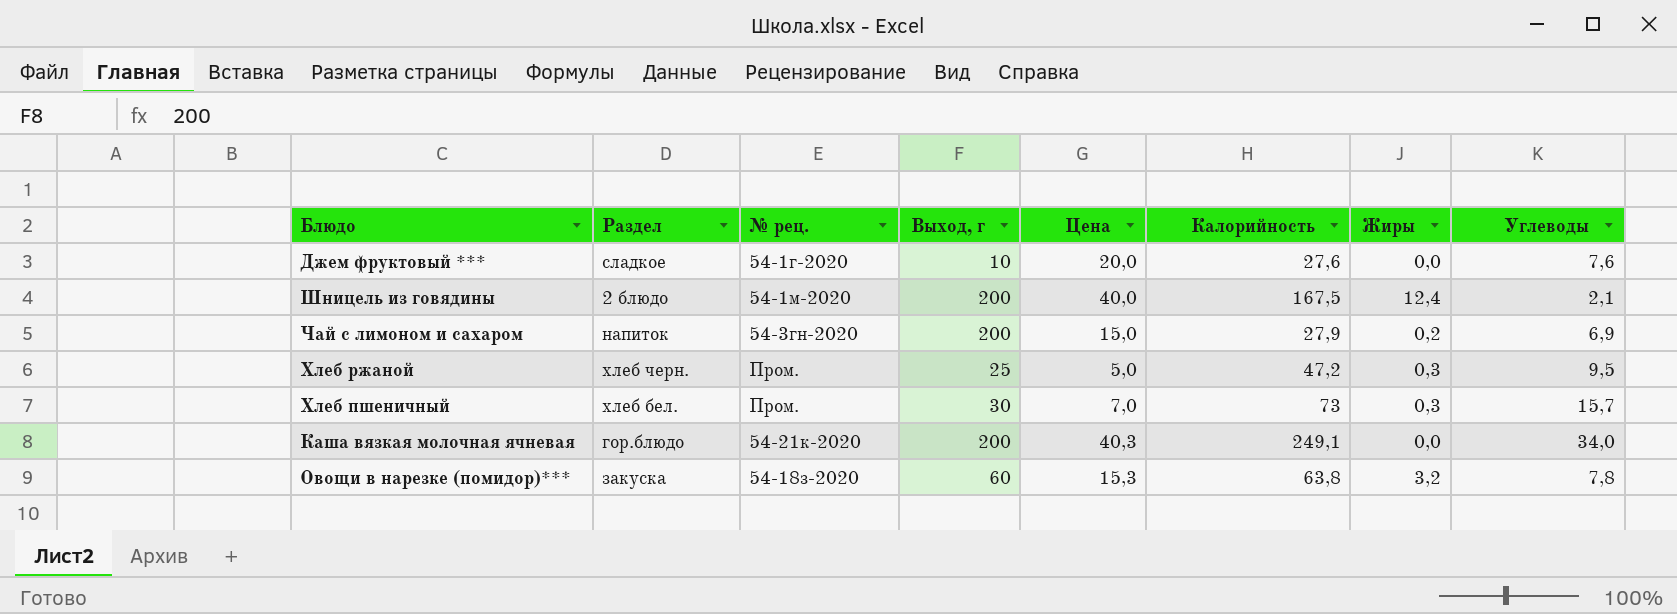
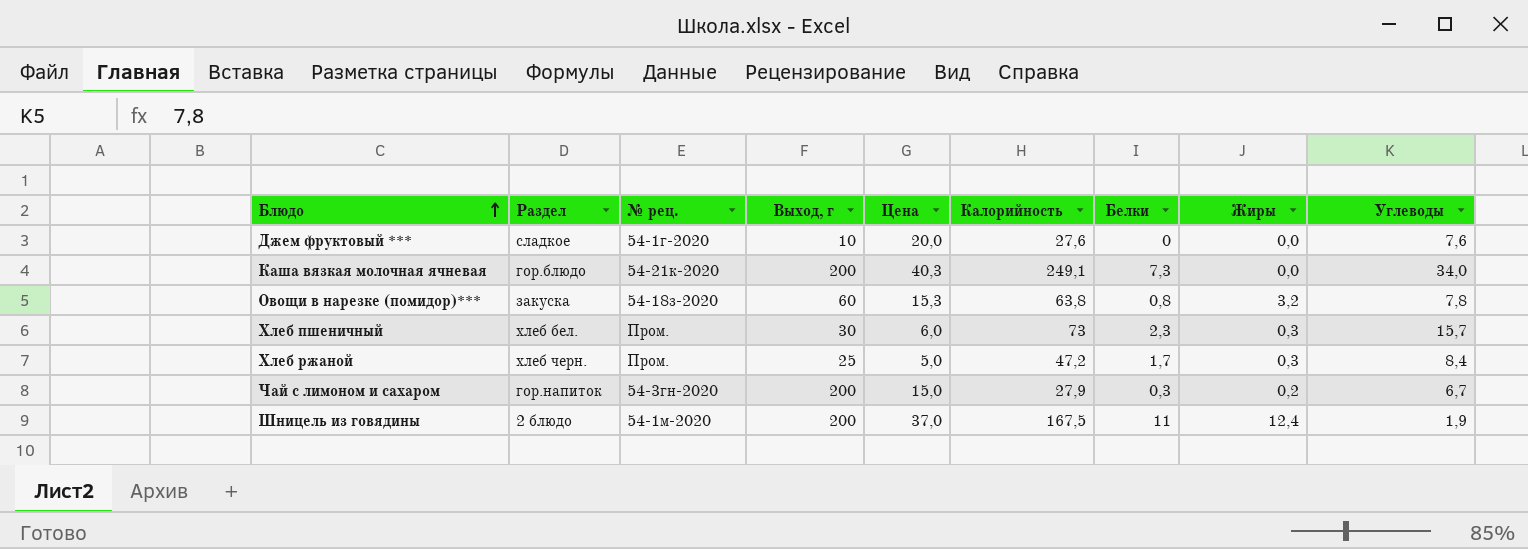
row order: none -> Блюдо ascending
column Белки | position: none -> 7
Хлеб пшеничный | Цена: 7,0 -> 6,0
Хлеб ржаной | Углеводы: 9,5 -> 8,4
Чай с лимоном и сахаром | Раздел: напиток -> гор.напиток
Чай с лимоном и сахаром | Углеводы: 6,9 -> 6,7
Шницель из говядины | Цена: 40,0 -> 37,0
Шницель из говядины | Углеводы: 2,1 -> 1,9

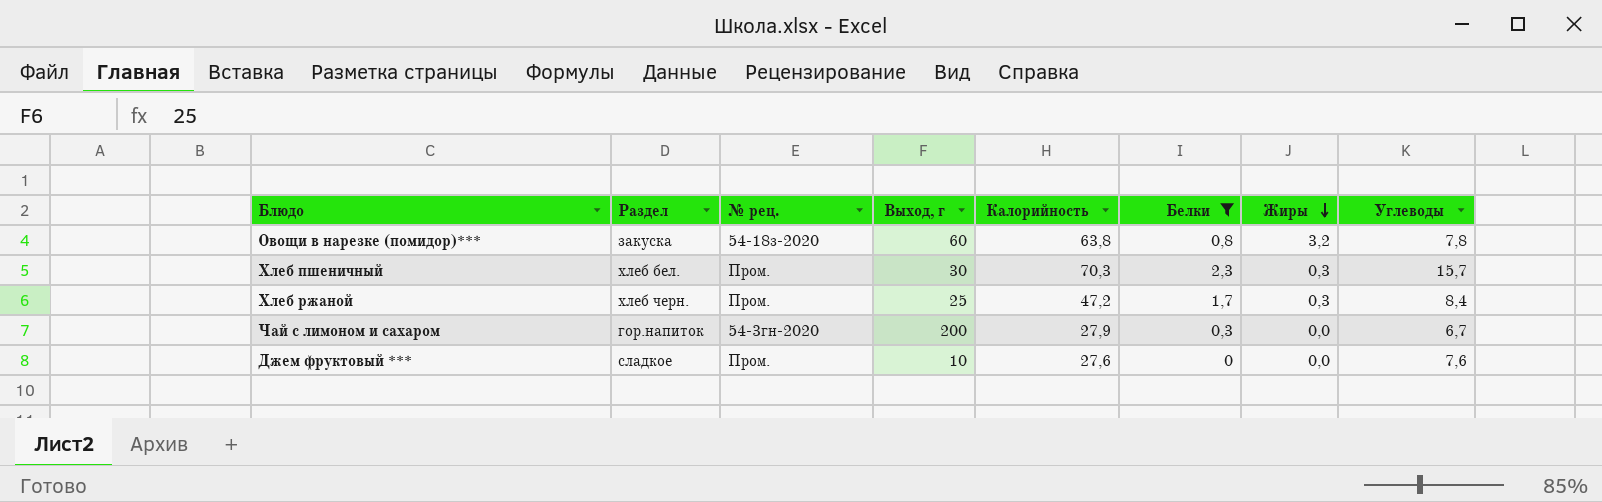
filter: none -> Белки <= 2,3
row order: Блюдо ascending -> Жиры descending
column Цена | position: 5 -> none
Хлеб пшеничный | Калорийность: 73 -> 70,3
Чай с лимоном и сахаром | Жиры: 0,2 -> 0,0
Джем фруктовый *** | № рец.: 54-1г-2020 -> Пром.

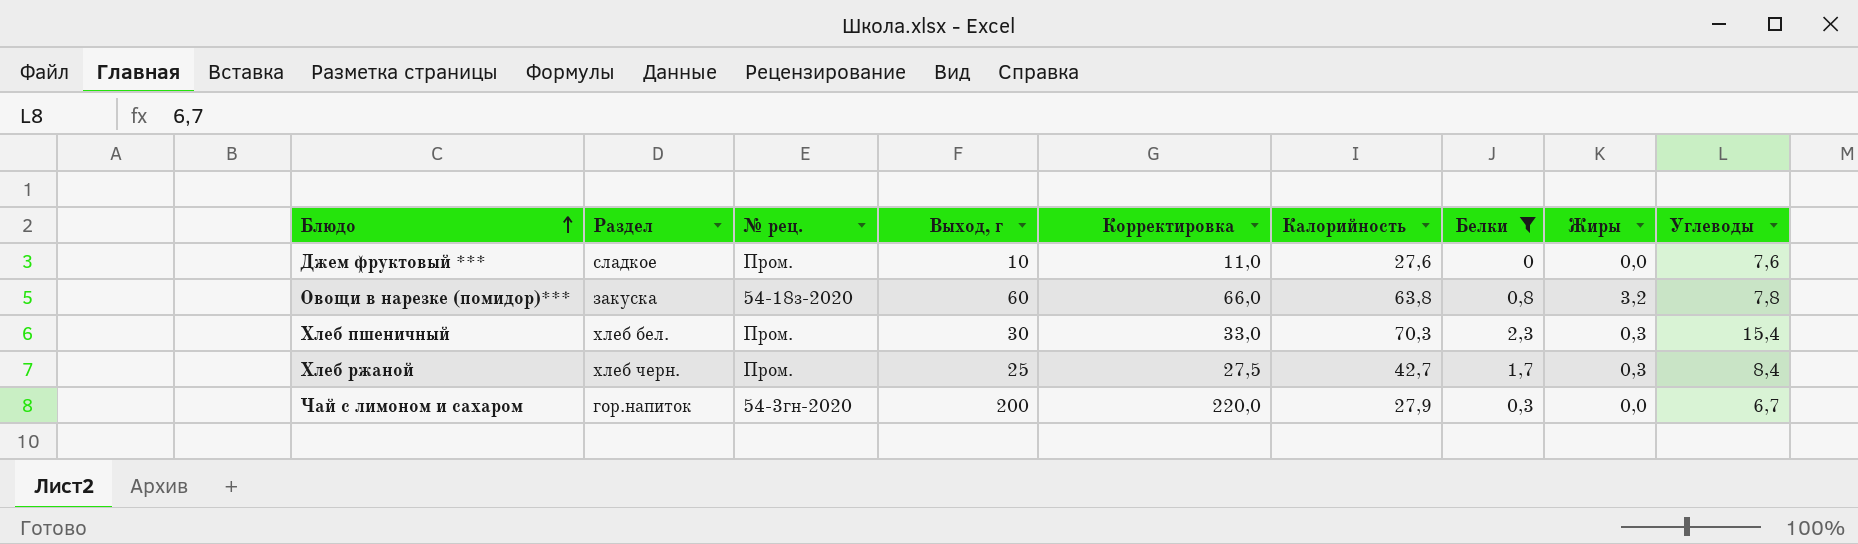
row order: Жиры descending -> Блюдо ascending
column Корректировка | formula: none -> [Выход, г] * 1,1
Хлеб пшеничный | Углеводы: 15,7 -> 15,4
Хлеб ржаной | Калорийность: 47,2 -> 42,7

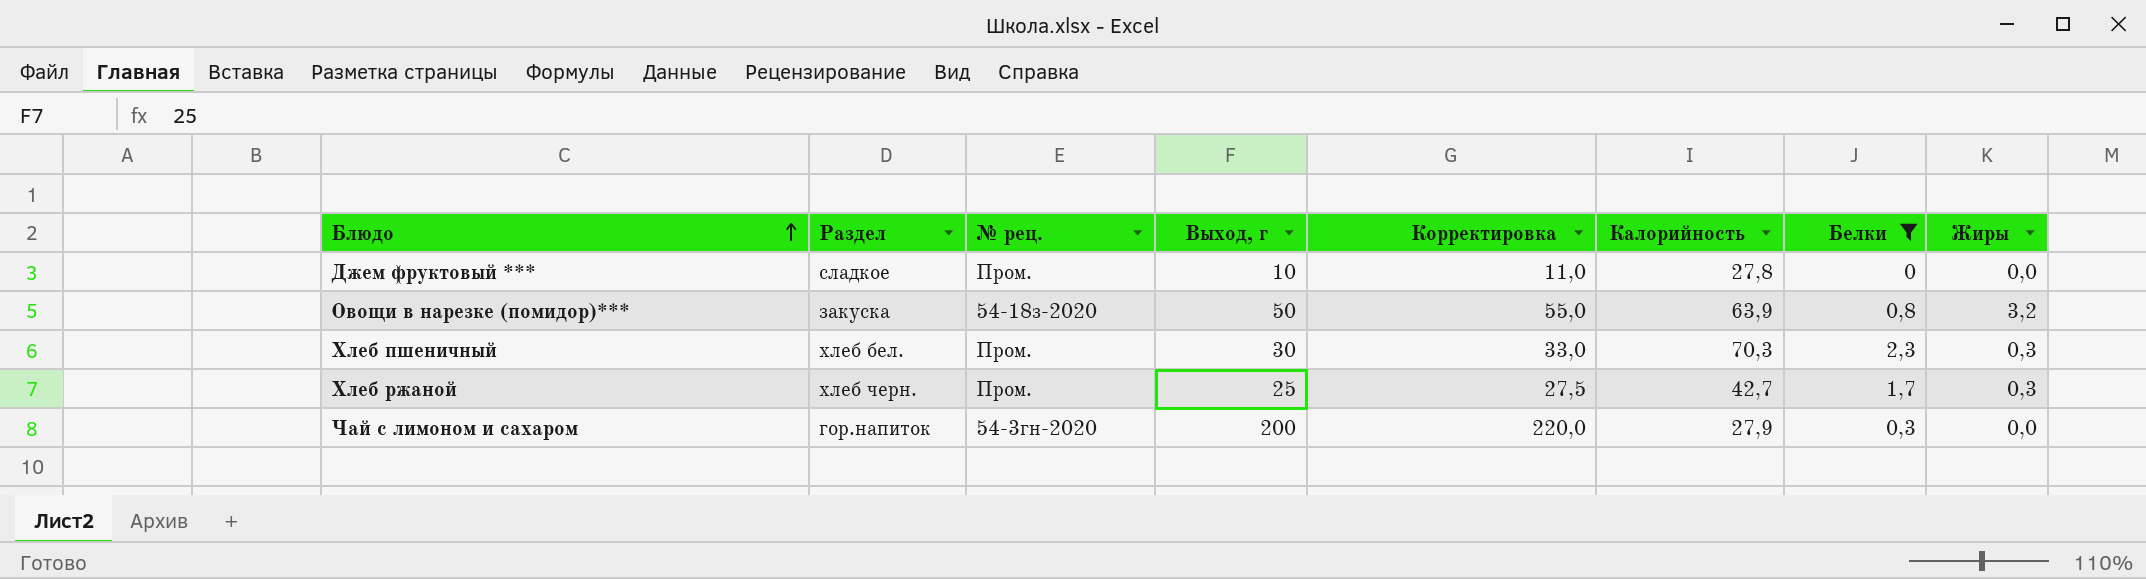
column Углеводы | position: 9 -> none
Джем фруктовый *** | Калорийность: 27,6 -> 27,8
Овощи в нарезке (помидор)*** | Выход, г: 60 -> 50
Овощи в нарезке (помидор)*** | Корректировка: 66,0 -> 55,0
Овощи в нарезке (помидор)*** | Калорийность: 63,8 -> 63,9

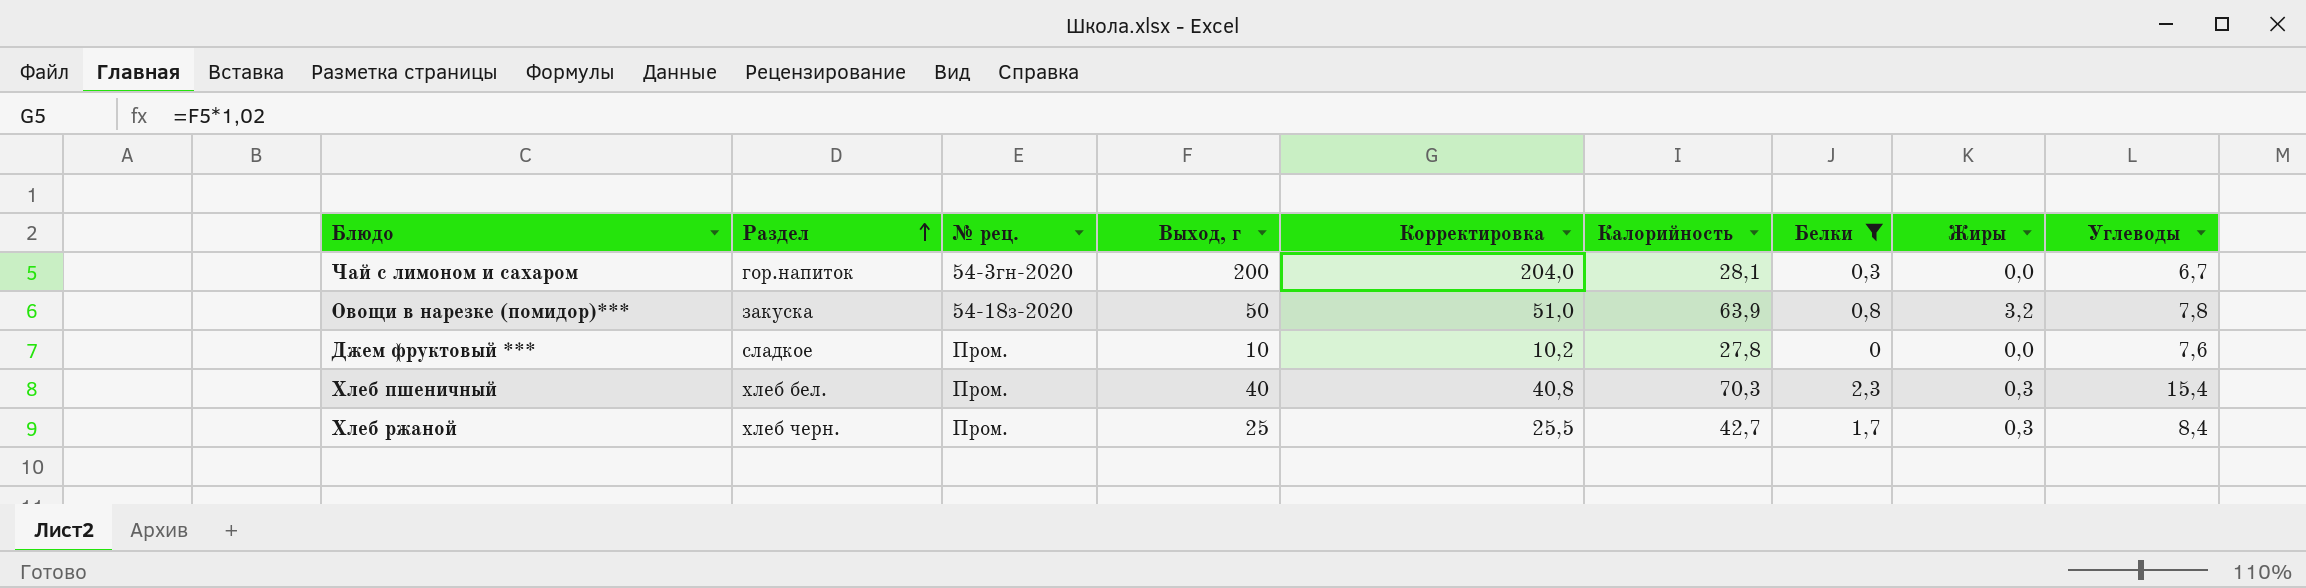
row order: Блюдо ascending -> Раздел ascending
column Корректировка | formula: [Выход, г] * 1,1 -> [Выход, г] * 1,02
column Углеводы | position: none -> 9
Чай с лимоном и сахаром | Калорийность: 27,9 -> 28,1
Хлеб пшеничный | Выход, г: 30 -> 40

